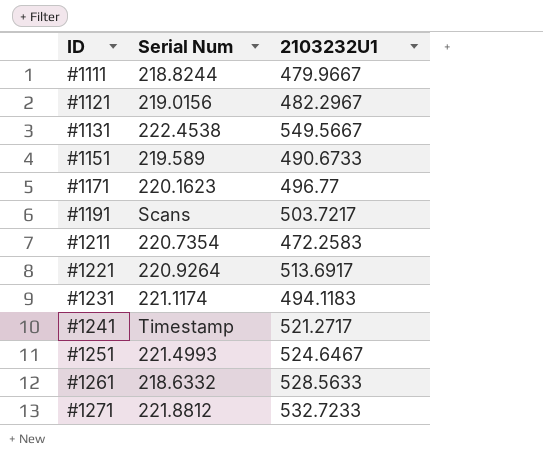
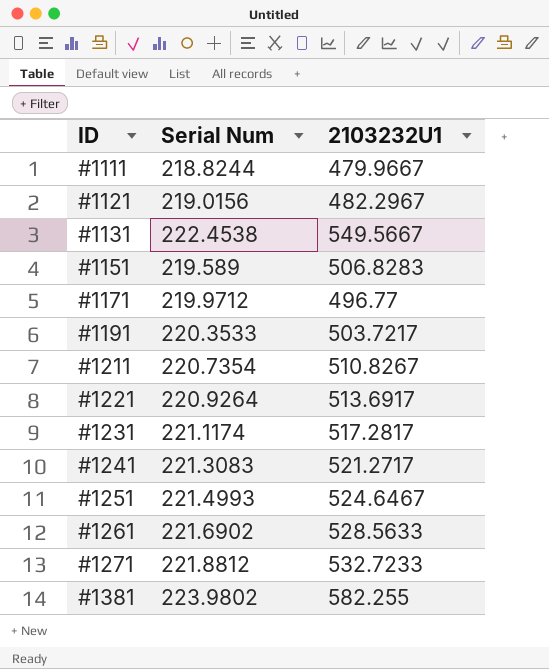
#1151 | 2103232U1: 490.6733 -> 506.8283
#1171 | Serial Num: 220.1623 -> 219.9712
#1191 | Serial Num: Scans -> 220.3533
#1211 | 2103232U1: 472.2583 -> 510.8267
#1231 | 2103232U1: 494.1183 -> 517.2817
#1241 | Serial Num: Timestamp -> 221.3083
#1261 | Serial Num: 218.6332 -> 221.6902
row #1381: none -> 223.9802 | 582.255

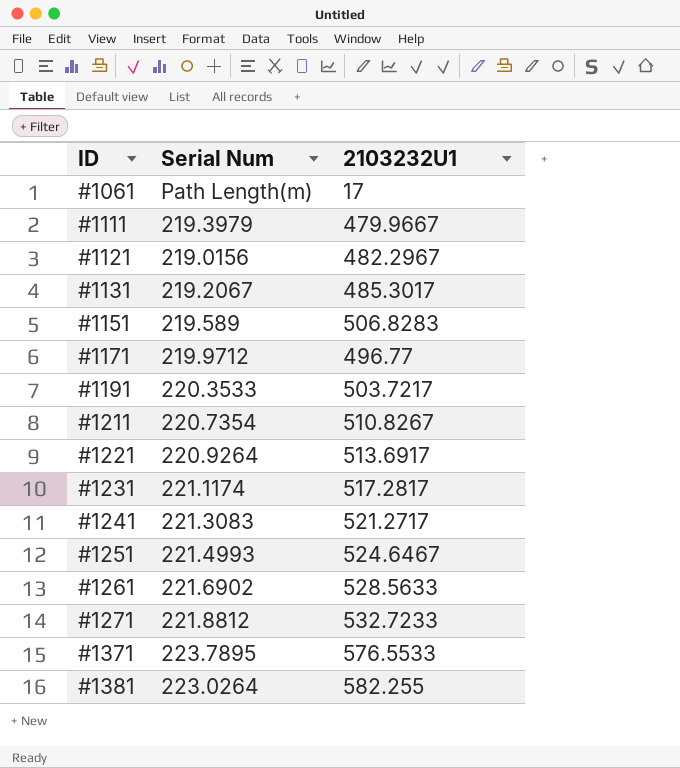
row #1061: none -> Path Length(m) | 17
#1111 | Serial Num: 218.8244 -> 219.3979
#1131 | Serial Num: 222.4538 -> 219.2067
#1131 | 2103232U1: 549.5667 -> 485.3017
row #1371: none -> 223.7895 | 576.5533
#1381 | Serial Num: 223.9802 -> 223.0264

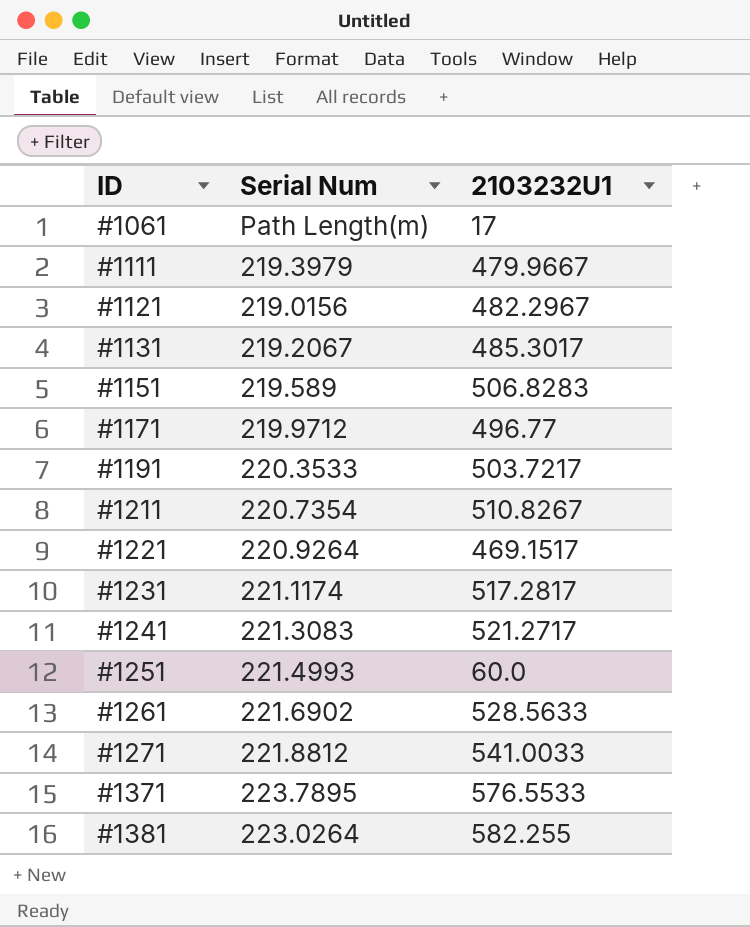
#1221 | 2103232U1: 513.6917 -> 469.1517
#1251 | 2103232U1: 524.6467 -> 60.0
#1271 | 2103232U1: 532.7233 -> 541.0033

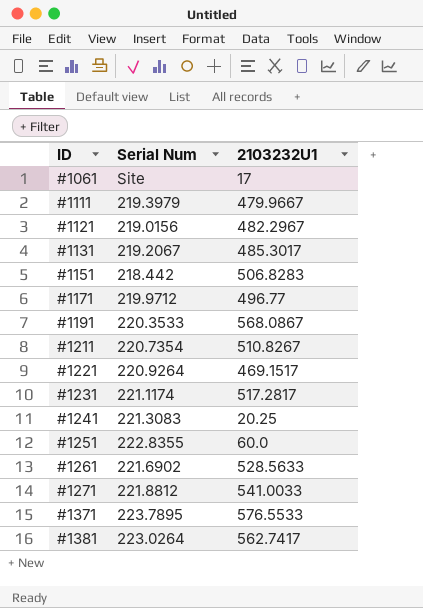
#1061 | Serial Num: Path Length(m) -> Site
#1151 | Serial Num: 219.589 -> 218.442
#1191 | 2103232U1: 503.7217 -> 568.0867
#1241 | 2103232U1: 521.2717 -> 20.25
#1251 | Serial Num: 221.4993 -> 222.8355
#1381 | 2103232U1: 582.255 -> 562.7417

